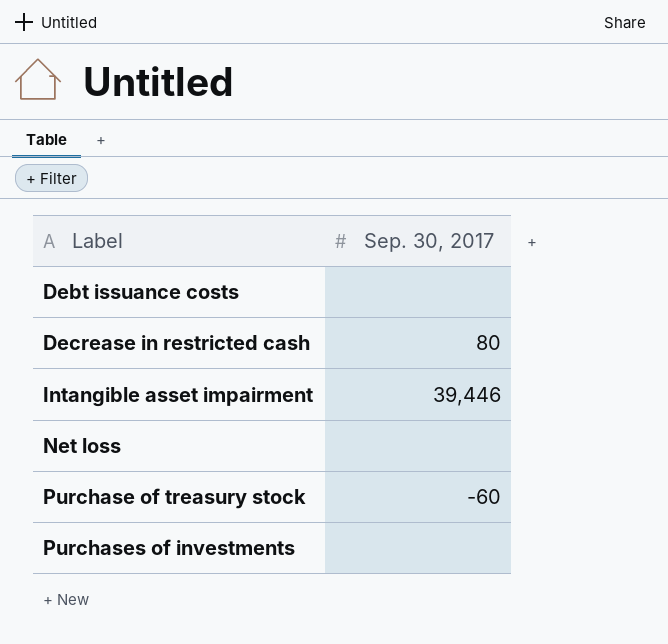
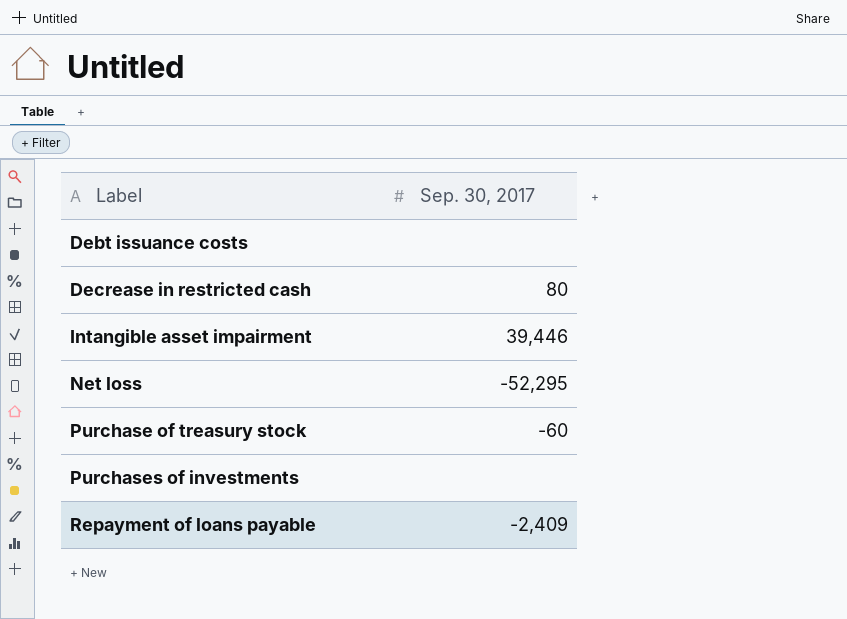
Net loss | Sep. 30, 2017: none -> -52,295
row Repayment of loans payable: none -> -2,409

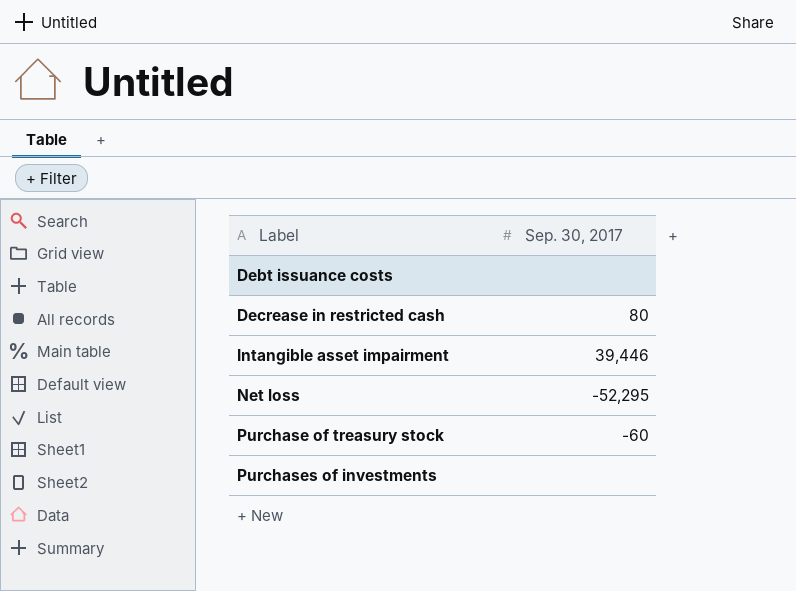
row Repayment of loans payable: -2,409 -> none

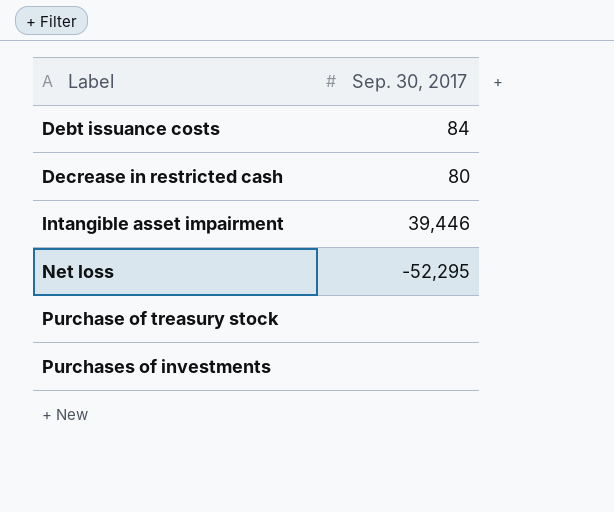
Debt issuance costs | Sep. 30, 2017: none -> 84
Purchase of treasury stock | Sep. 30, 2017: -60 -> none

